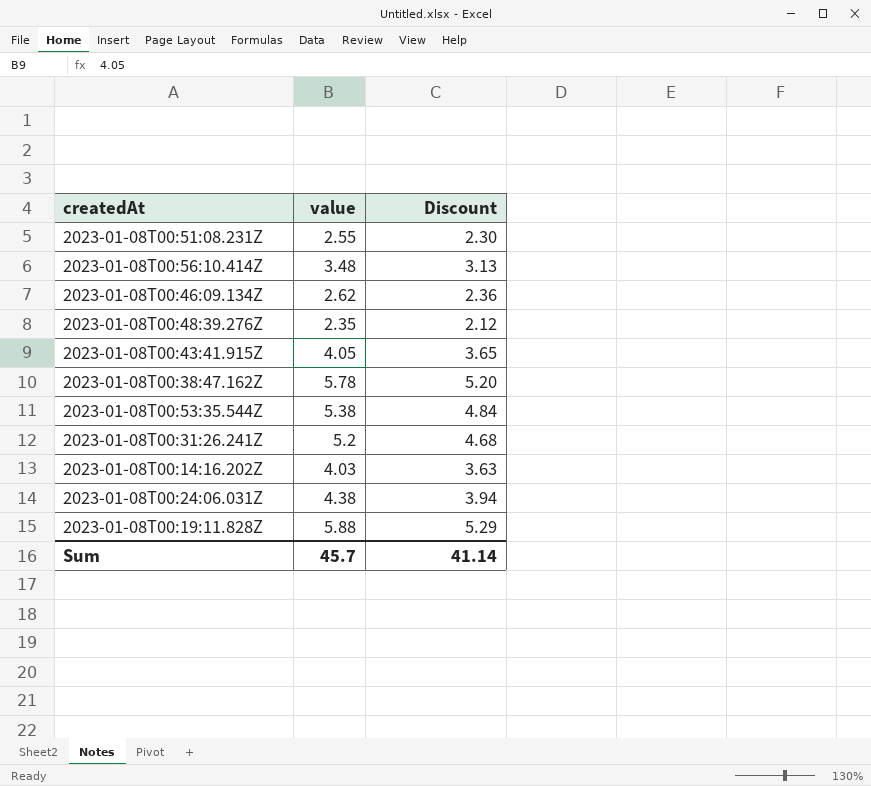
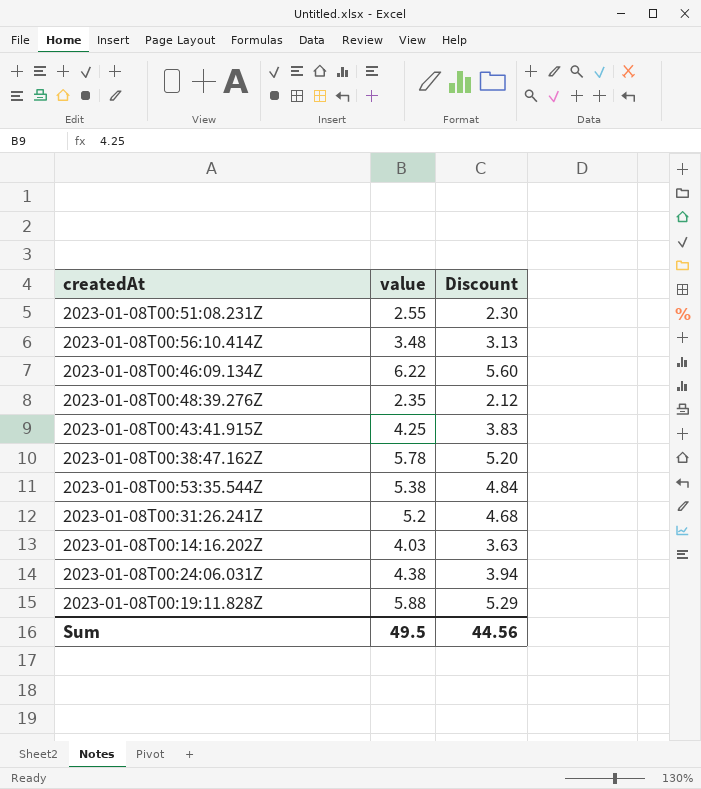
2023-01-08T00:46:09.134Z | value: 2.62 -> 6.22
2023-01-08T00:46:09.134Z | Discount: 2.36 -> 5.60
2023-01-08T00:43:41.915Z | value: 4.05 -> 4.25
2023-01-08T00:43:41.915Z | Discount: 3.65 -> 3.83
Sum | value: 45.7 -> 49.5
Sum | Discount: 41.14 -> 44.56

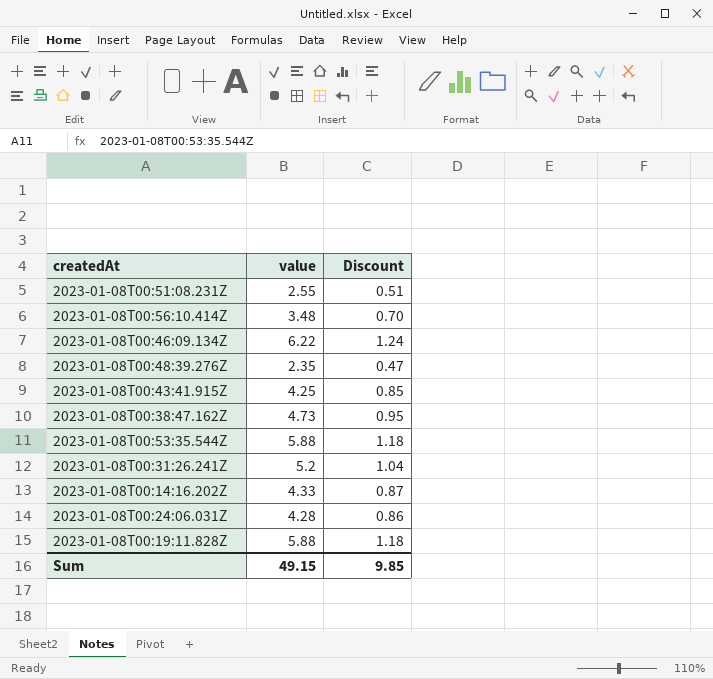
column Discount | formula: [value] * 0.9 -> [value] * 0.2
2023-01-08T00:38:47.162Z | value: 5.78 -> 4.73
2023-01-08T00:53:35.544Z | value: 5.38 -> 5.88
2023-01-08T00:14:16.202Z | value: 4.03 -> 4.33
2023-01-08T00:24:06.031Z | value: 4.38 -> 4.28
Sum | value: 49.5 -> 49.15
Sum | Discount: 44.56 -> 9.85

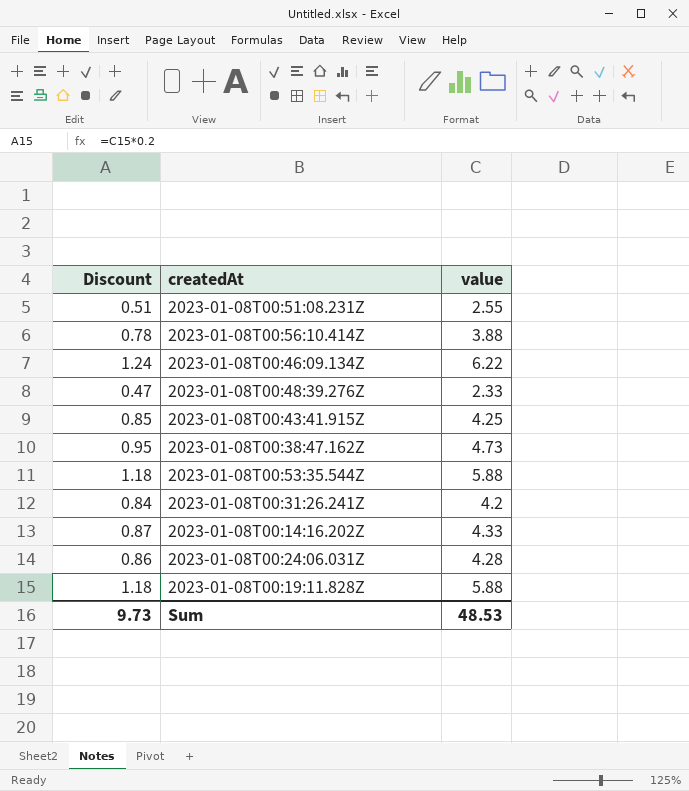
column Discount | position: 3 -> 1
2023-01-08T00:56:10.414Z | Discount: 0.70 -> 0.78
2023-01-08T00:56:10.414Z | value: 3.48 -> 3.88
2023-01-08T00:48:39.276Z | value: 2.35 -> 2.33
2023-01-08T00:31:26.241Z | Discount: 1.04 -> 0.84
2023-01-08T00:31:26.241Z | value: 5.2 -> 4.2
Sum | Discount: 9.85 -> 9.73
Sum | value: 49.15 -> 48.53

